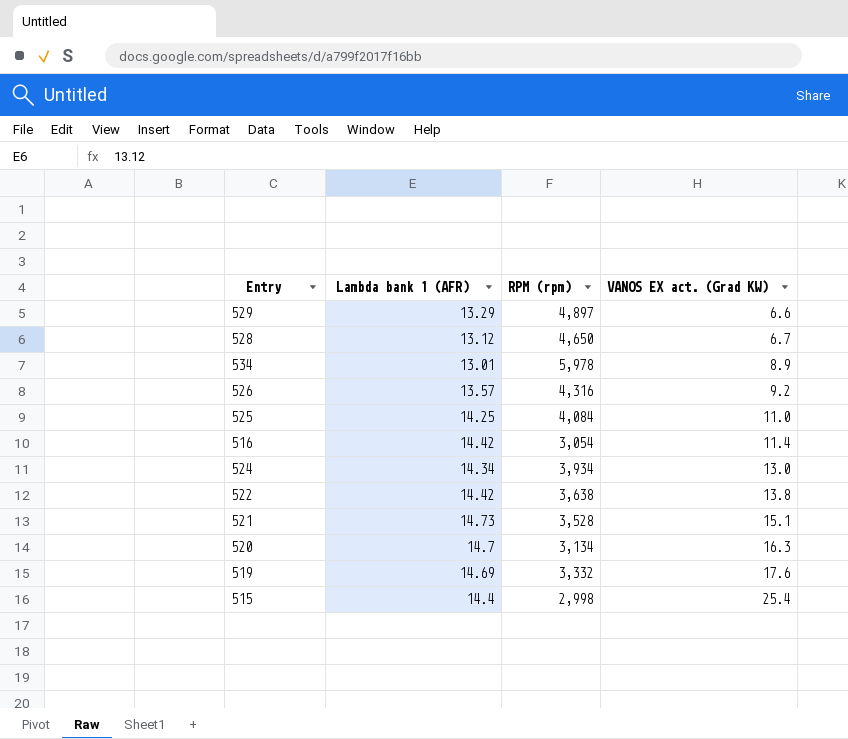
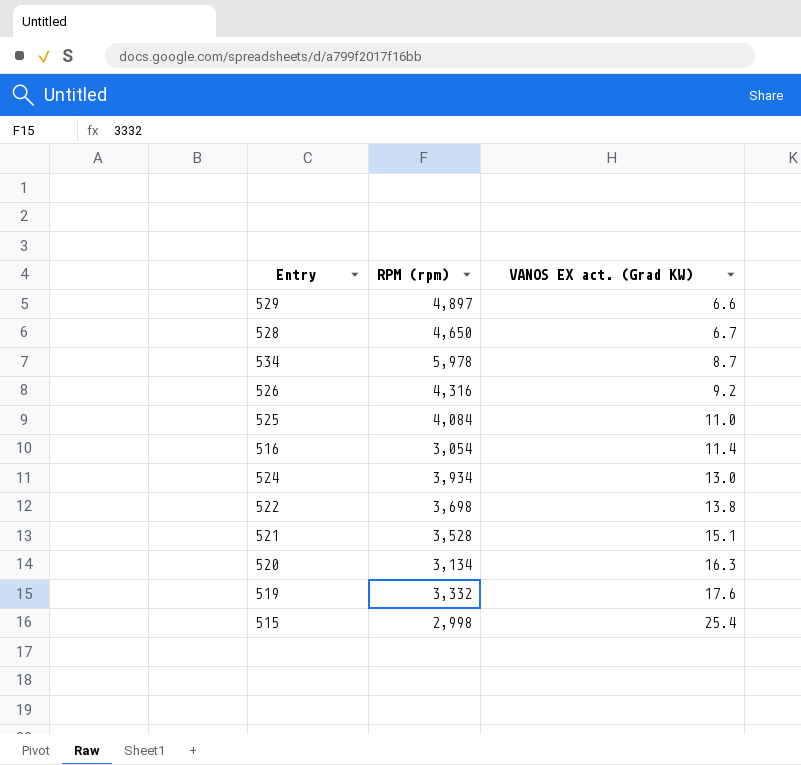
column Lambda bank 1 (AFR) | position: 2 -> none
534 | VANOS EX act. (Grad KW): 8.9 -> 8.7
522 | RPM (rpm): 3,638 -> 3,698

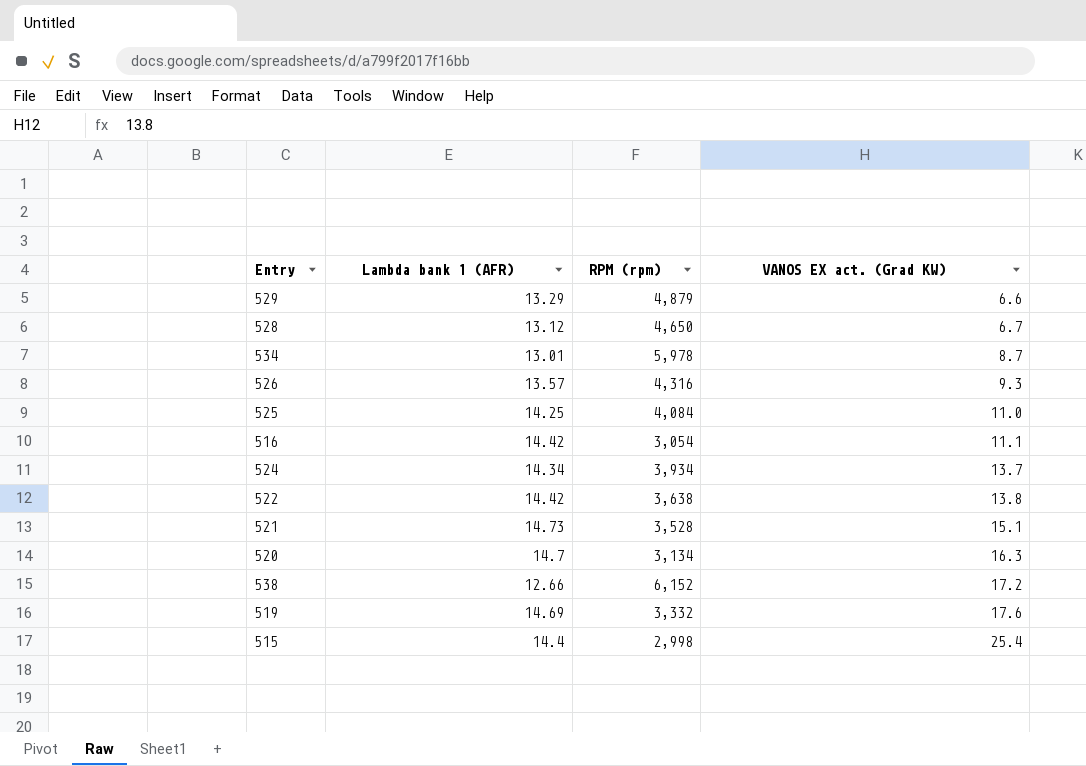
column Lambda bank 1 (AFR) | position: none -> 2
529 | RPM (rpm): 4,897 -> 4,879
526 | VANOS EX act. (Grad KW): 9.2 -> 9.3
516 | VANOS EX act. (Grad KW): 11.4 -> 11.1
524 | VANOS EX act. (Grad KW): 13.0 -> 13.7
522 | RPM (rpm): 3,698 -> 3,638
row 538: none -> 12.66 | 6,152 | 17.2

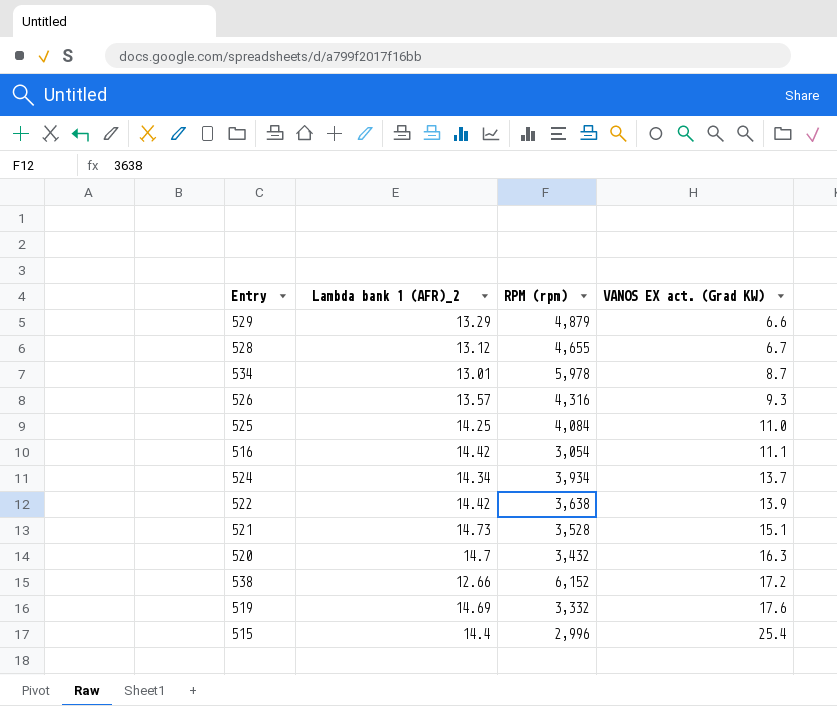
column name: Lambda bank 1 (AFR) -> Lambda bank 1 (AFR)_2
528 | RPM (rpm): 4,650 -> 4,655
522 | VANOS EX act. (Grad KW): 13.8 -> 13.9
520 | RPM (rpm): 3,134 -> 3,432
515 | RPM (rpm): 2,998 -> 2,996

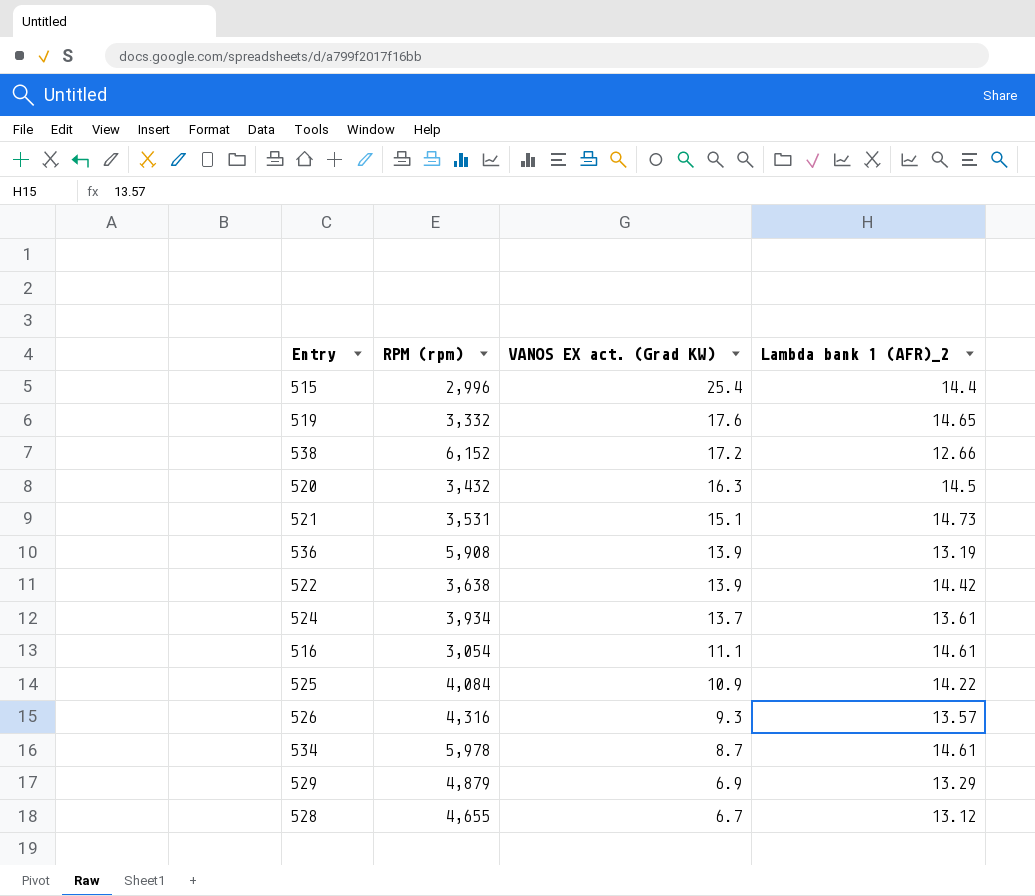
row order: VANOS EX act. (Grad KW) ascending -> VANOS EX act. (Grad KW) descending
column Lambda bank 1 (AFR)_2 | position: 2 -> 4
519 | Lambda bank 1 (AFR)_2: 14.69 -> 14.65
520 | Lambda bank 1 (AFR)_2: 14.7 -> 14.5
521 | RPM (rpm): 3,528 -> 3,531
row 536: none -> 5,908 | 13.9 | 13.19
524 | Lambda bank 1 (AFR)_2: 14.34 -> 13.61
516 | Lambda bank 1 (AFR)_2: 14.42 -> 14.61
525 | VANOS EX act. (Grad KW): 11.0 -> 10.9
525 | Lambda bank 1 (AFR)_2: 14.25 -> 14.22
534 | Lambda bank 1 (AFR)_2: 13.01 -> 14.61
529 | VANOS EX act. (Grad KW): 6.6 -> 6.9

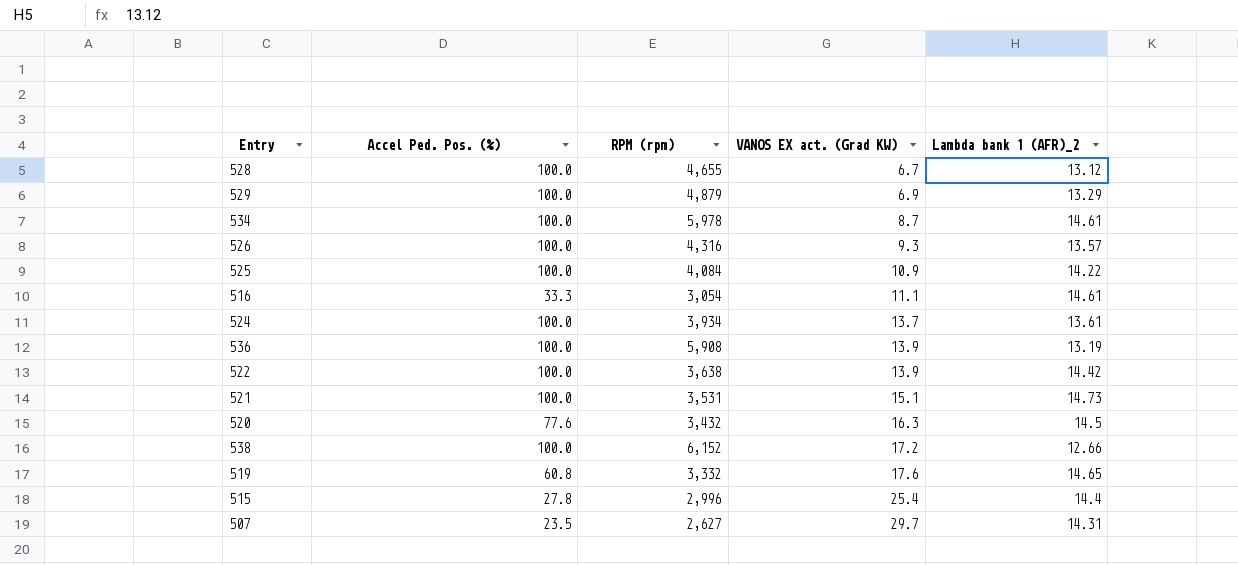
row order: VANOS EX act. (Grad KW) descending -> VANOS EX act. (Grad KW) ascending
column Accel Ped. Pos. (%) | position: none -> 2
row 507: none -> 23.5 | 2,627 | 29.7 | 14.31

